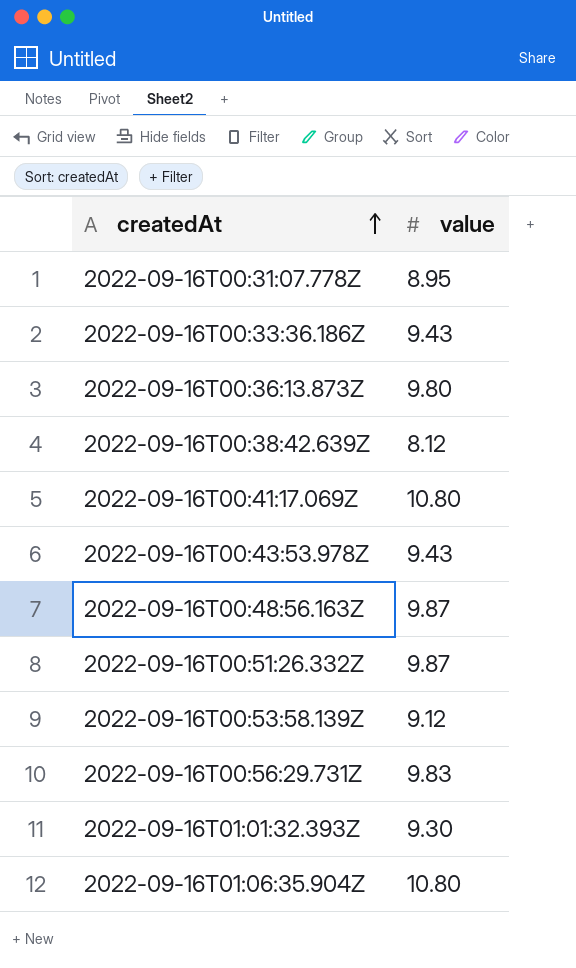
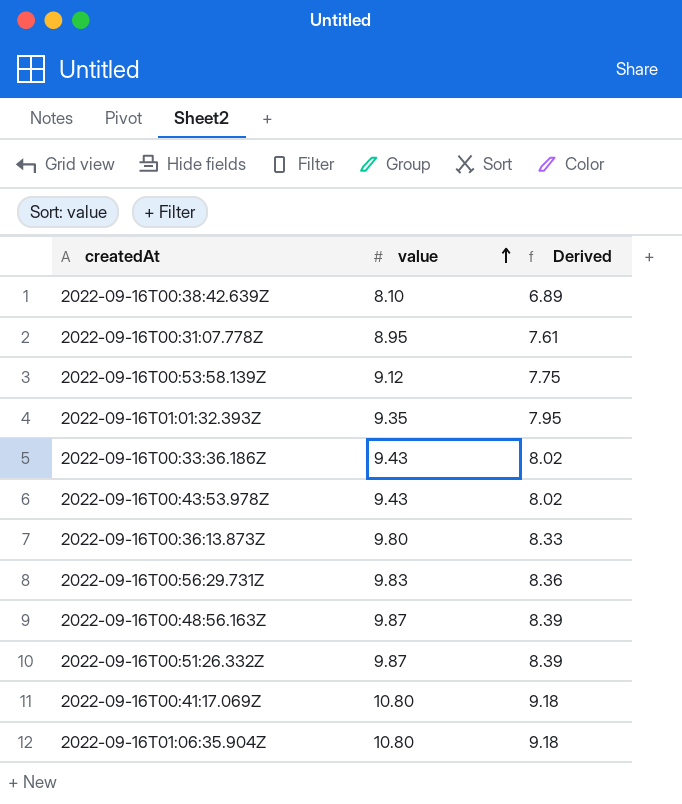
row order: createdAt ascending -> value ascending
column Derived | formula: none -> [value] * 0.85
2022-09-16T00:38:42.639Z | value: 8.12 -> 8.10
2022-09-16T01:01:32.393Z | value: 9.30 -> 9.35

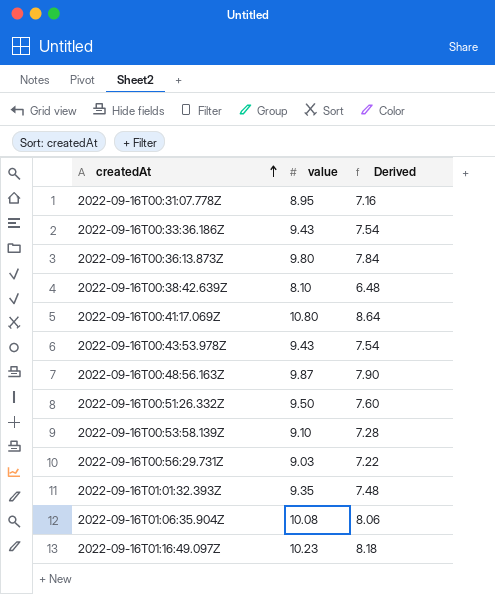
row order: value ascending -> createdAt ascending
column Derived | formula: [value] * 0.85 -> [value] * 0.8
2022-09-16T00:51:26.332Z | value: 9.87 -> 9.50
2022-09-16T00:53:58.139Z | value: 9.12 -> 9.10
2022-09-16T00:56:29.731Z | value: 9.83 -> 9.03
2022-09-16T01:06:35.904Z | value: 10.80 -> 10.08
row 2022-09-16T01:16:49.097Z: none -> 10.23 | 8.18

